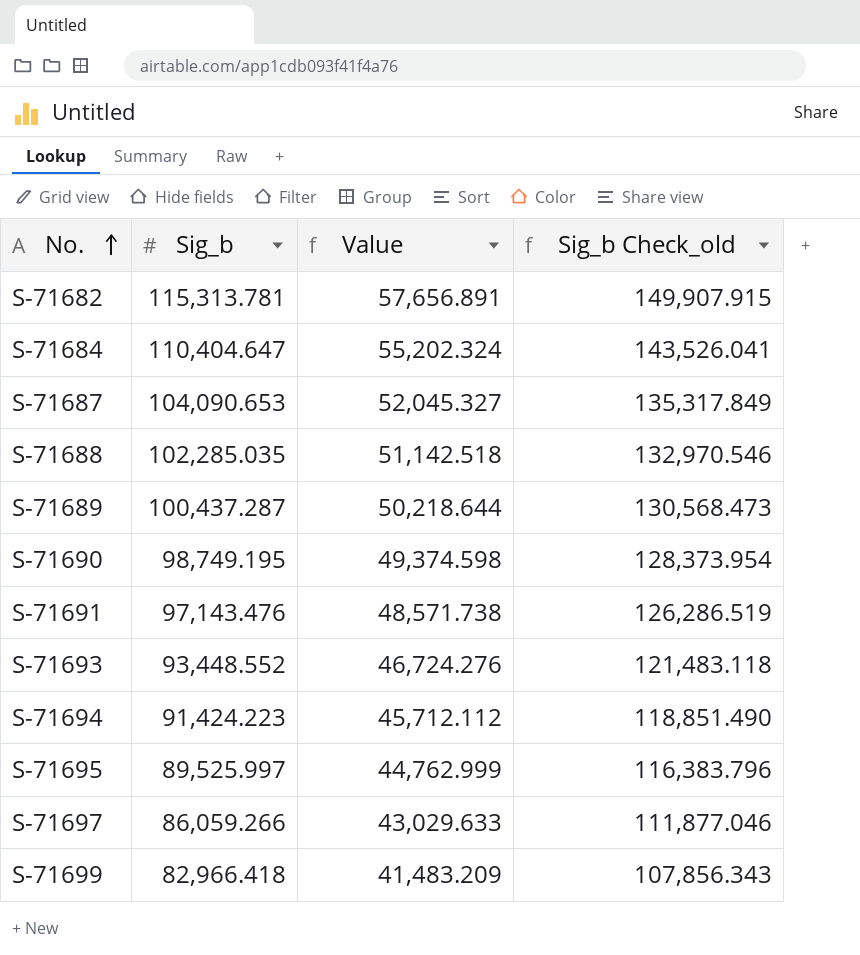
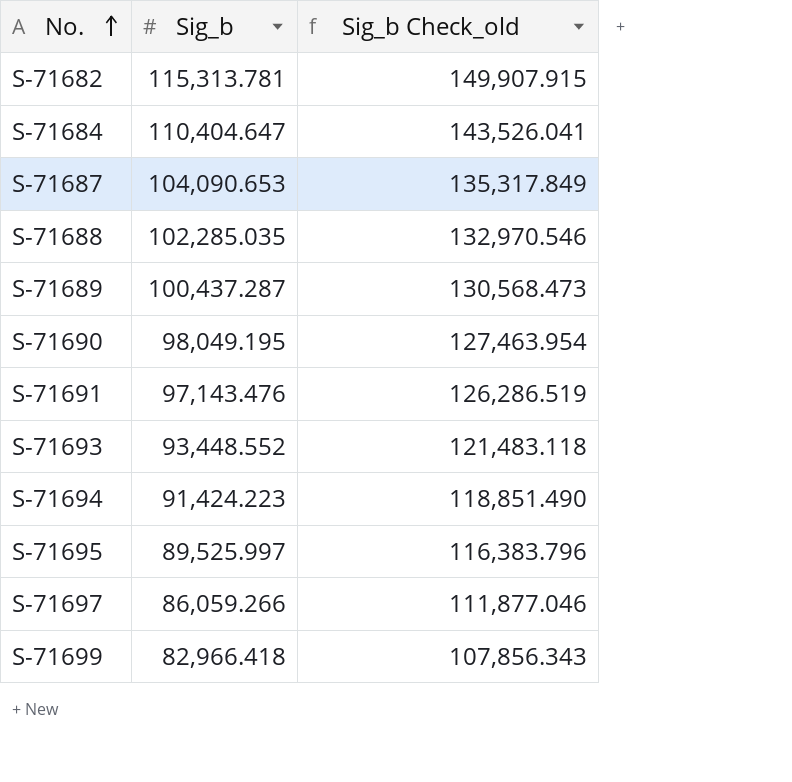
column Value | formula: [Sig_b] * 0.5 -> none
S-71690 | Sig_b: 98,749.195 -> 98,049.195
S-71690 | Sig_b Check_old: 128,373.954 -> 127,463.954

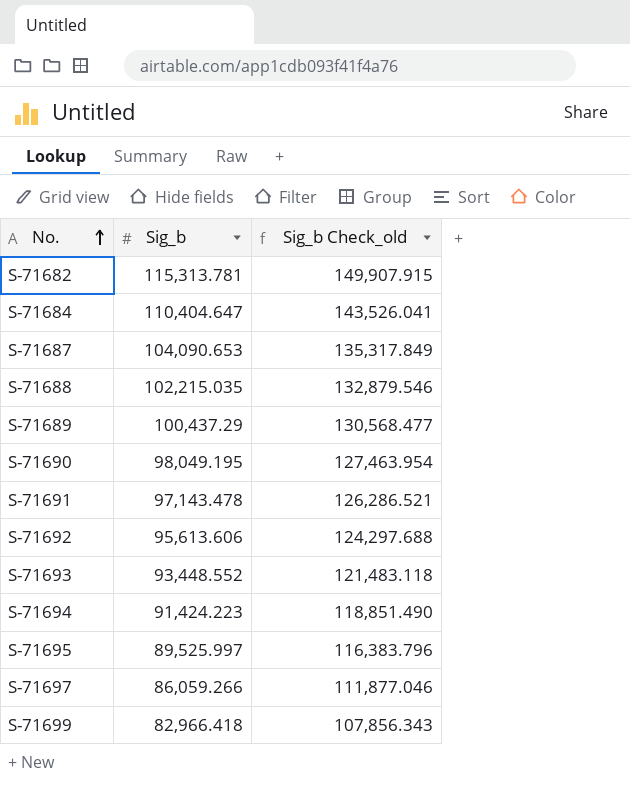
S-71688 | Sig_b: 102,285.035 -> 102,215.035
S-71688 | Sig_b Check_old: 132,970.546 -> 132,879.546
S-71689 | Sig_b: 100,437.287 -> 100,437.29
S-71689 | Sig_b Check_old: 130,568.473 -> 130,568.477
S-71691 | Sig_b: 97,143.476 -> 97,143.478
S-71691 | Sig_b Check_old: 126,286.519 -> 126,286.521
row S-71692: none -> 95,613.606 | 124,297.688

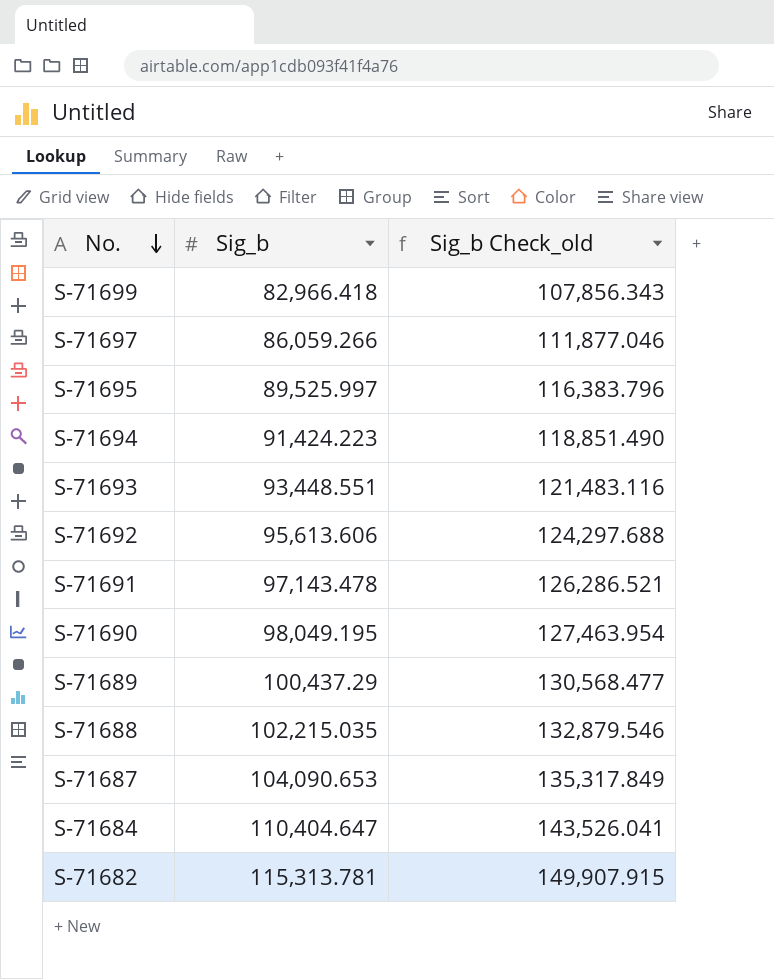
row order: No. ascending -> No. descending
S-71693 | Sig_b: 93,448.552 -> 93,448.551
S-71693 | Sig_b Check_old: 121,483.118 -> 121,483.116

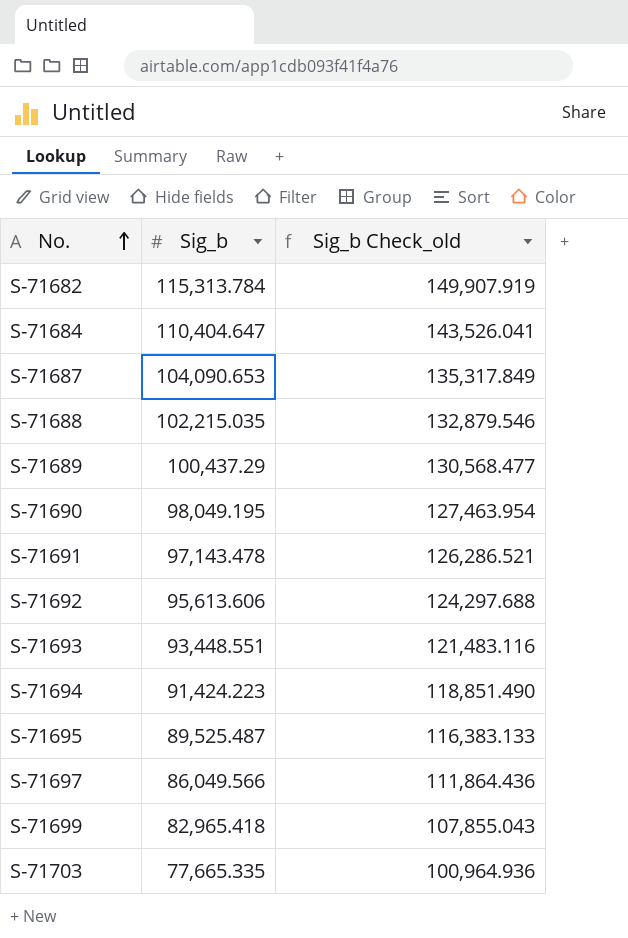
row order: No. descending -> No. ascending
S-71682 | Sig_b: 115,313.781 -> 115,313.784
S-71682 | Sig_b Check_old: 149,907.915 -> 149,907.919
S-71695 | Sig_b: 89,525.997 -> 89,525.487
S-71695 | Sig_b Check_old: 116,383.796 -> 116,383.133
S-71697 | Sig_b: 86,059.266 -> 86,049.566
S-71697 | Sig_b Check_old: 111,877.046 -> 111,864.436
S-71699 | Sig_b: 82,966.418 -> 82,965.418
S-71699 | Sig_b Check_old: 107,856.343 -> 107,855.043
row S-71703: none -> 77,665.335 | 100,964.936

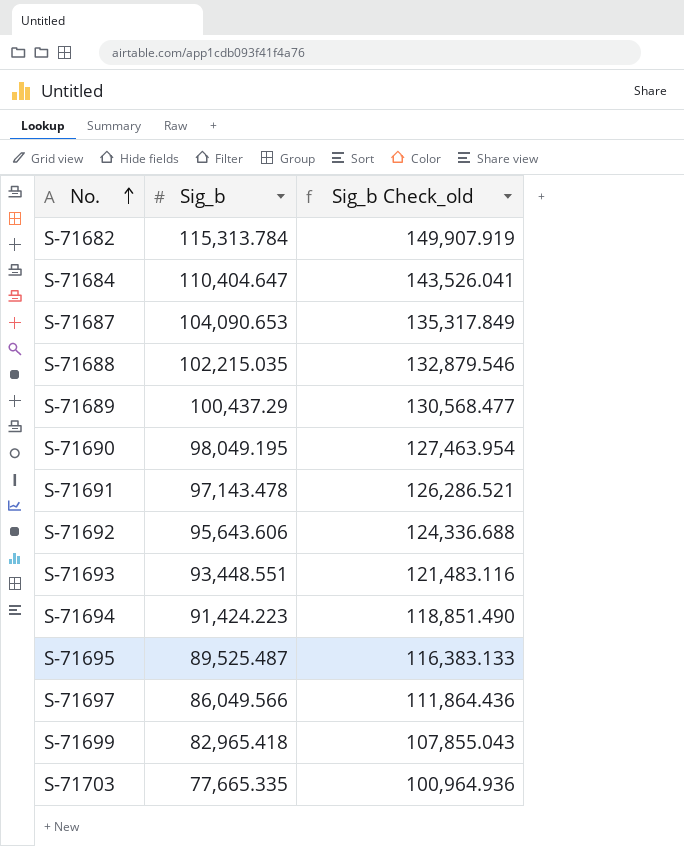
S-71692 | Sig_b: 95,613.606 -> 95,643.606
S-71692 | Sig_b Check_old: 124,297.688 -> 124,336.688

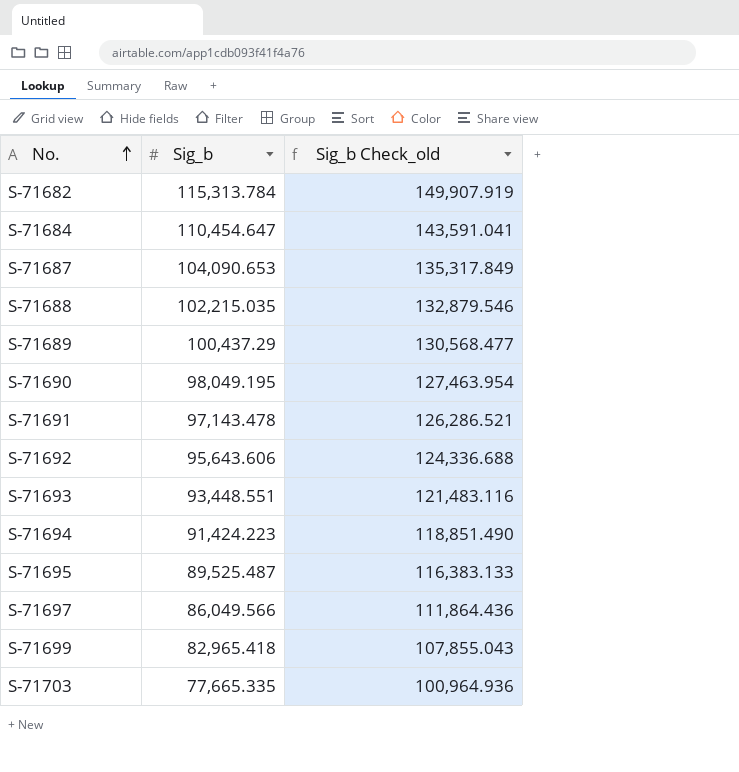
S-71684 | Sig_b: 110,404.647 -> 110,454.647
S-71684 | Sig_b Check_old: 143,526.041 -> 143,591.041

